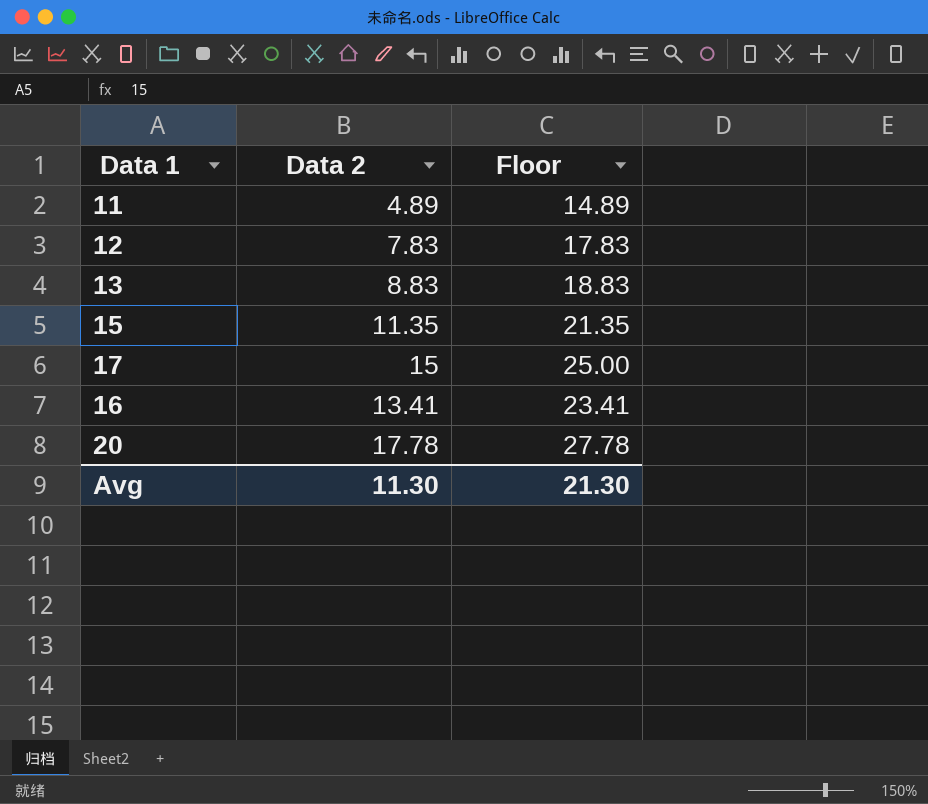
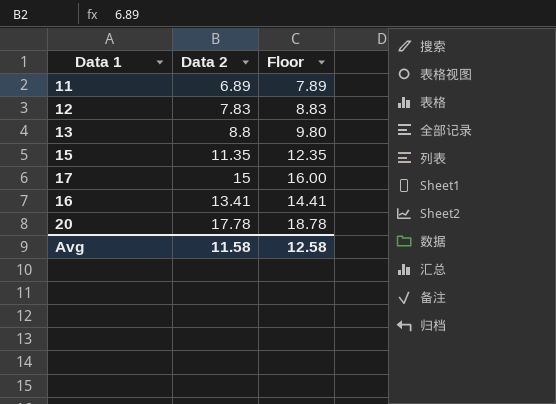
column Floor | formula: [Data 2] + 10 -> [Data 2] + 1
11 | Data 2: 4.89 -> 6.89
13 | Data 2: 8.83 -> 8.8
Avg | Data 2: 11.30 -> 11.58
Avg | Floor: 21.30 -> 12.58

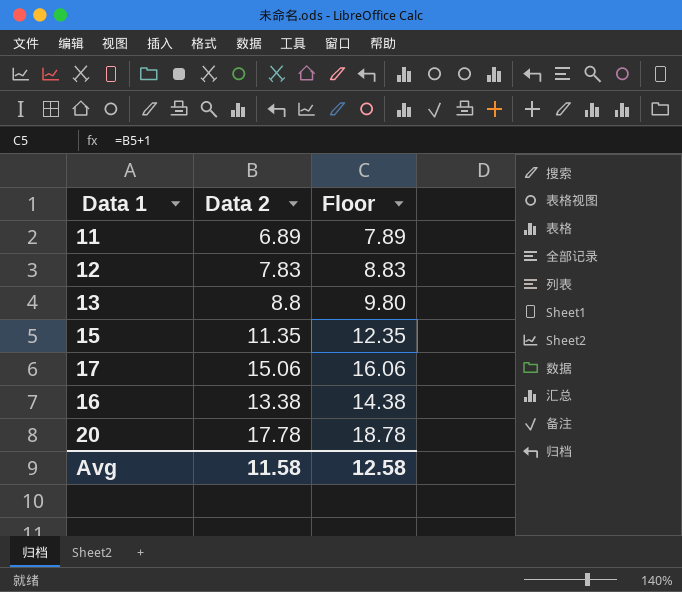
17 | Data 2: 15 -> 15.06
17 | Floor: 16.00 -> 16.06
16 | Data 2: 13.41 -> 13.38
16 | Floor: 14.41 -> 14.38

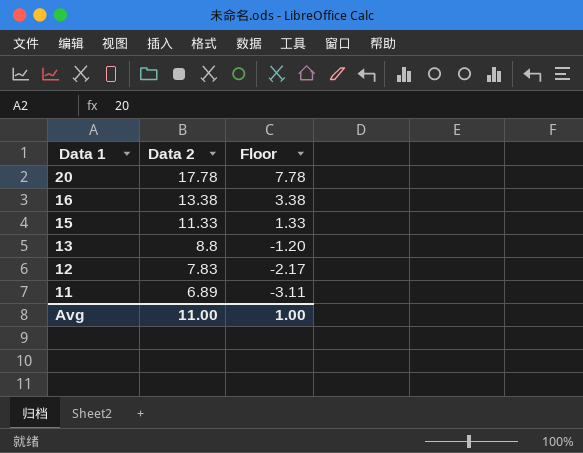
row order: none -> Data 1 descending
column Floor | formula: [Data 2] + 1 -> [Data 2] - 10
row 17: 15.06 | 16.06 -> none
15 | Data 2: 11.35 -> 11.33
Avg | Data 2: 11.58 -> 11.00
Avg | Floor: 12.58 -> 1.00

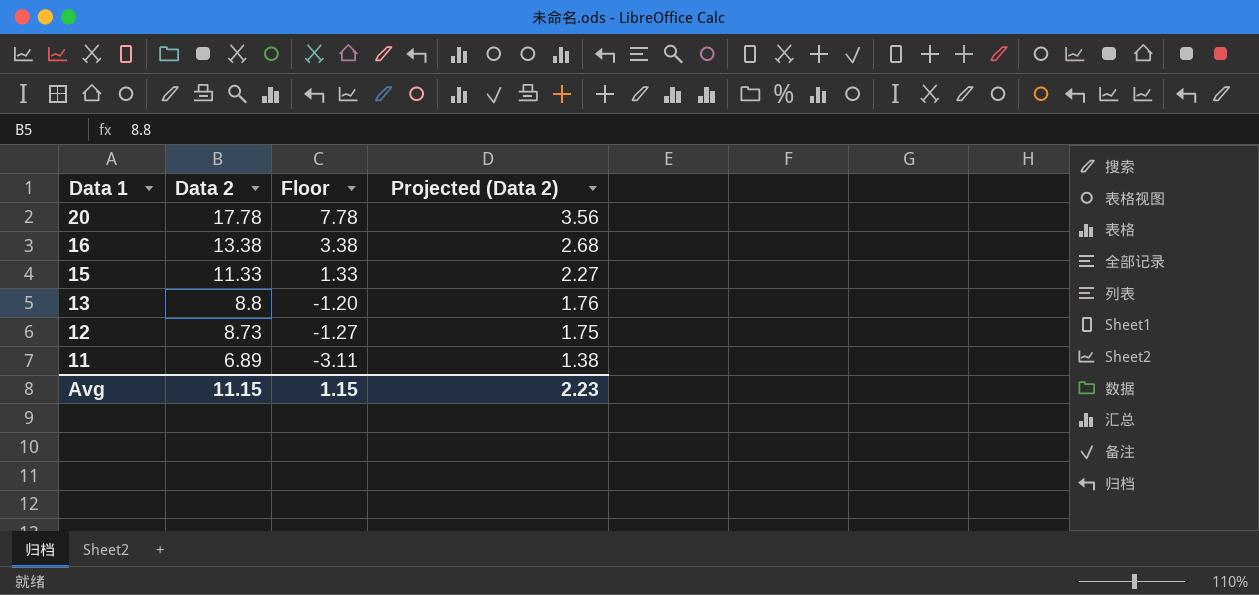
column Projected (Data 2) | formula: none -> [Data 2] * 0.2
12 | Data 2: 7.83 -> 8.73
12 | Floor: -2.17 -> -1.27
Avg | Data 2: 11.00 -> 11.15
Avg | Floor: 1.00 -> 1.15

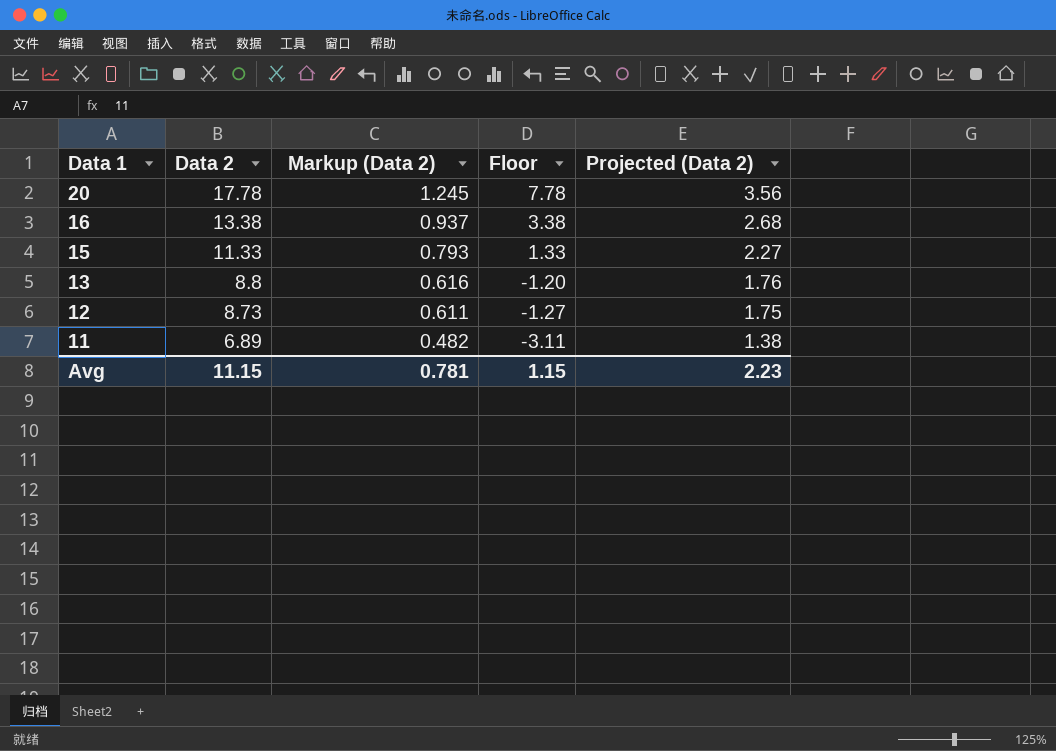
column Markup (Data 2) | formula: none -> [Data 2] * 0.07

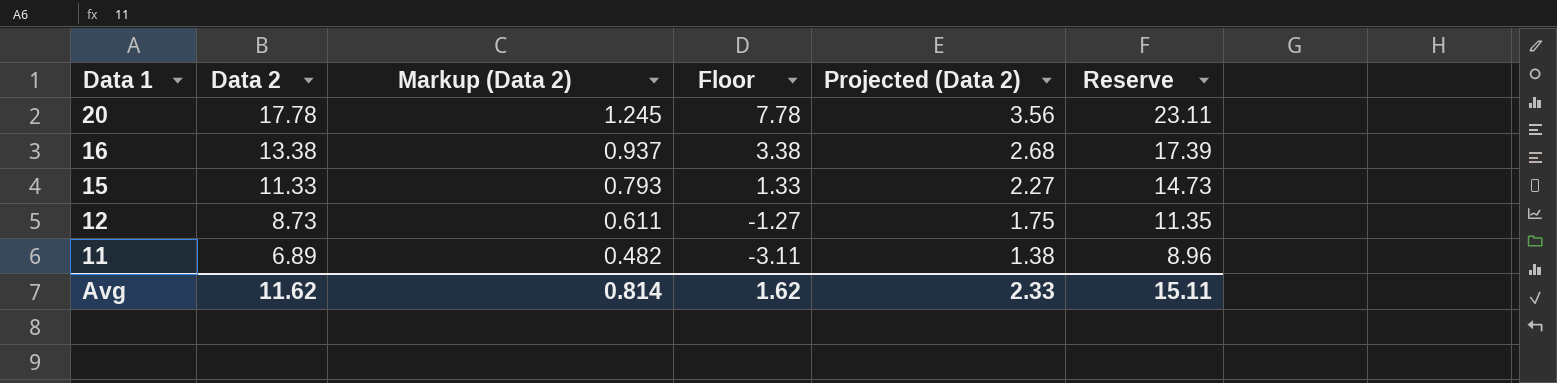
column Reserve | formula: none -> [Data 2] * 1.3
row 13: 8.8 | 0.616 | -1.20 | 1.76 -> none
Avg | Data 2: 11.15 -> 11.62
Avg | Markup (Data 2): 0.781 -> 0.814
Avg | Floor: 1.15 -> 1.62
Avg | Projected (Data 2): 2.23 -> 2.33

